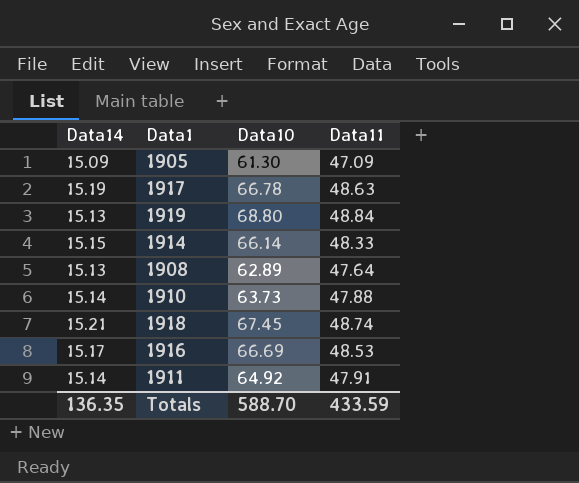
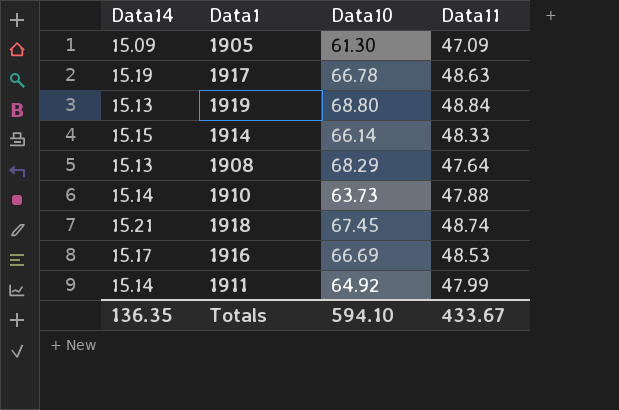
1908 | Data10: 62.89 -> 68.29
1911 | Data11: 47.91 -> 47.99
Totals | Data10: 588.70 -> 594.10
Totals | Data11: 433.59 -> 433.67

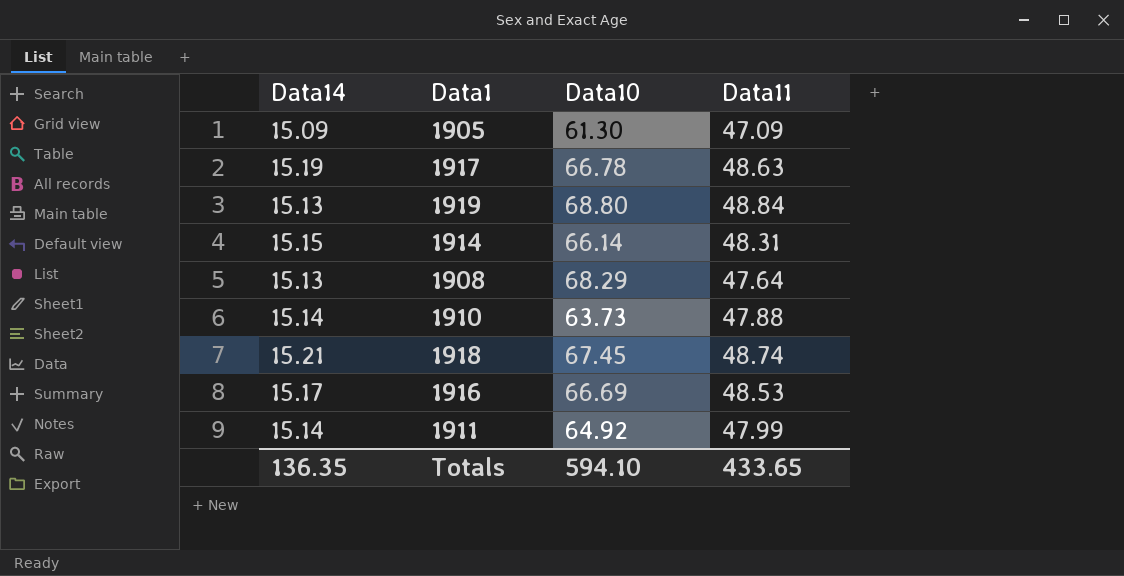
1914 | Data11: 48.33 -> 48.31
Totals | Data11: 433.67 -> 433.65

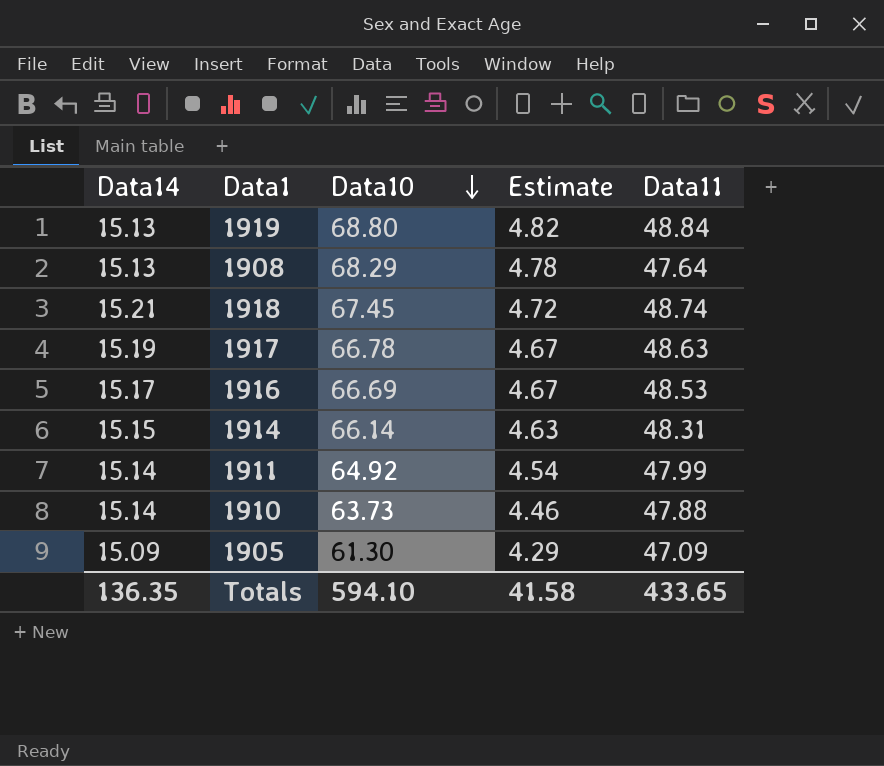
row order: none -> Data10 descending
column Estimate | formula: none -> [Data10] * 0.07

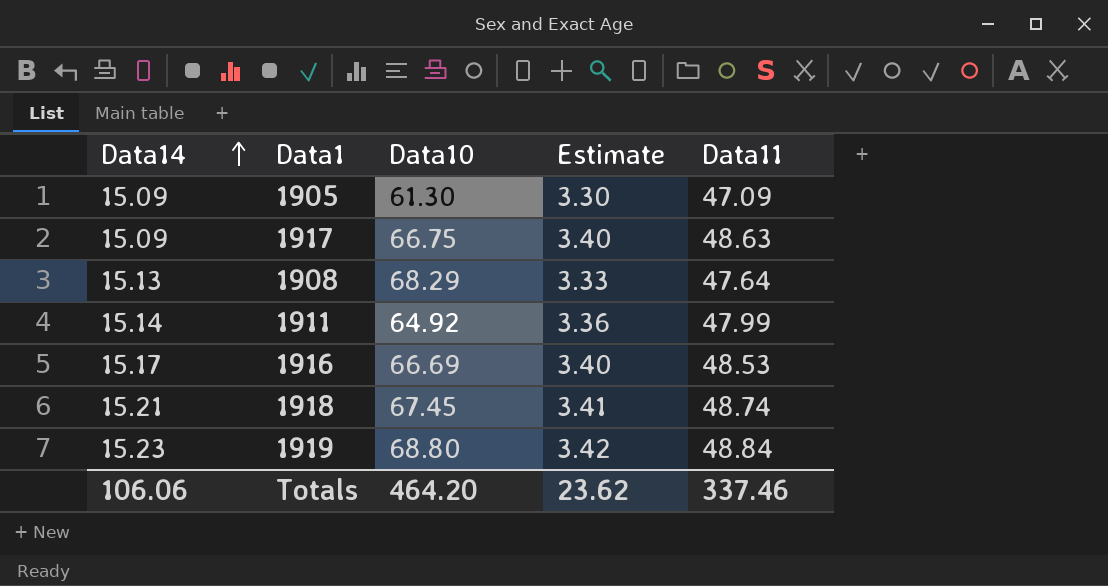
row order: Data10 descending -> Data14 ascending
column Estimate | formula: [Data10] * 0.07 -> [Data11] * 0.07
row 1914: 15.15 | 66.14 | 4.63 | 48.31 -> none
row 1910: 15.14 | 63.73 | 4.46 | 47.88 -> none
1917 | Data14: 15.19 -> 15.09
1917 | Data10: 66.78 -> 66.75
1919 | Data14: 15.13 -> 15.23
Totals | Data14: 136.35 -> 106.06
Totals | Data10: 594.10 -> 464.20
Totals | Estimate: 41.58 -> 23.62
Totals | Data11: 433.65 -> 337.46

